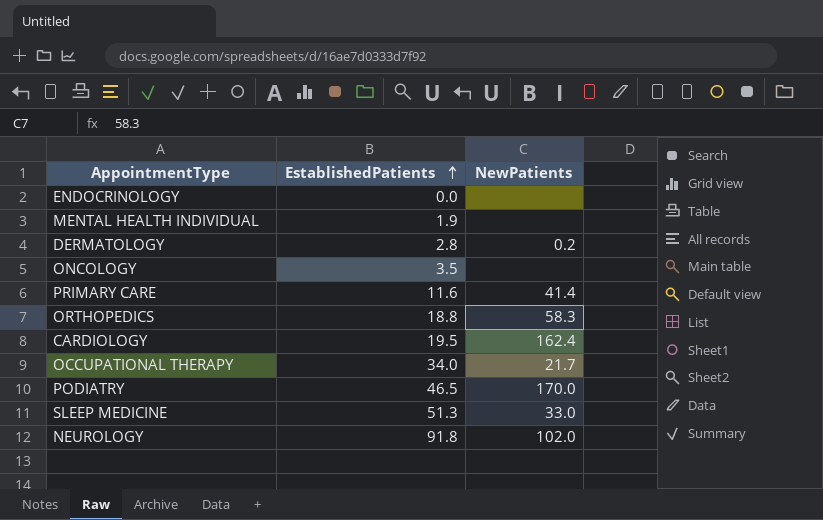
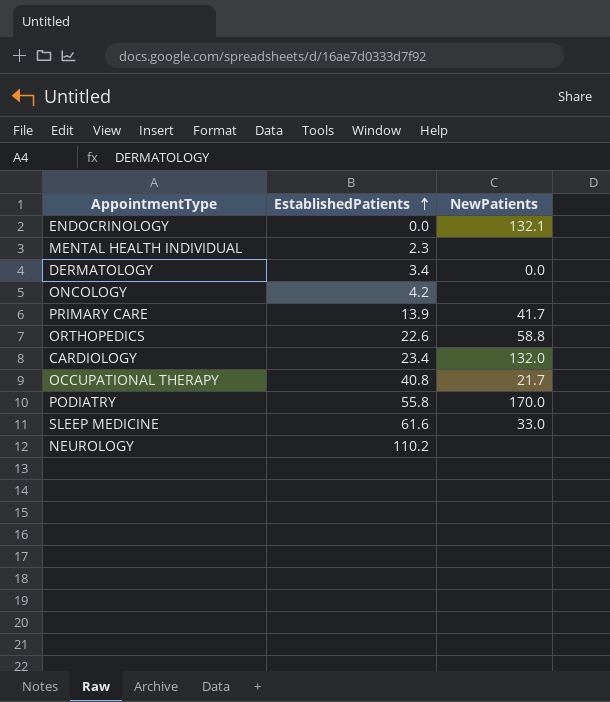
ENDOCRINOLOGY | NewPatients: none -> 132.1
MENTAL HEALTH INDIVIDUAL | EstablishedPatients: 1.9 -> 2.3
DERMATOLOGY | EstablishedPatients: 2.8 -> 3.4
DERMATOLOGY | NewPatients: 0.2 -> 0.0
ONCOLOGY | EstablishedPatients: 3.5 -> 4.2
PRIMARY CARE | EstablishedPatients: 11.6 -> 13.9
PRIMARY CARE | NewPatients: 41.4 -> 41.7
ORTHOPEDICS | EstablishedPatients: 18.8 -> 22.6
ORTHOPEDICS | NewPatients: 58.3 -> 58.8
CARDIOLOGY | EstablishedPatients: 19.5 -> 23.4
CARDIOLOGY | NewPatients: 162.4 -> 132.0
OCCUPATIONAL THERAPY | EstablishedPatients: 34.0 -> 40.8
PODIATRY | EstablishedPatients: 46.5 -> 55.8
SLEEP MEDICINE | EstablishedPatients: 51.3 -> 61.6
NEUROLOGY | EstablishedPatients: 91.8 -> 110.2
NEUROLOGY | NewPatients: 102.0 -> none

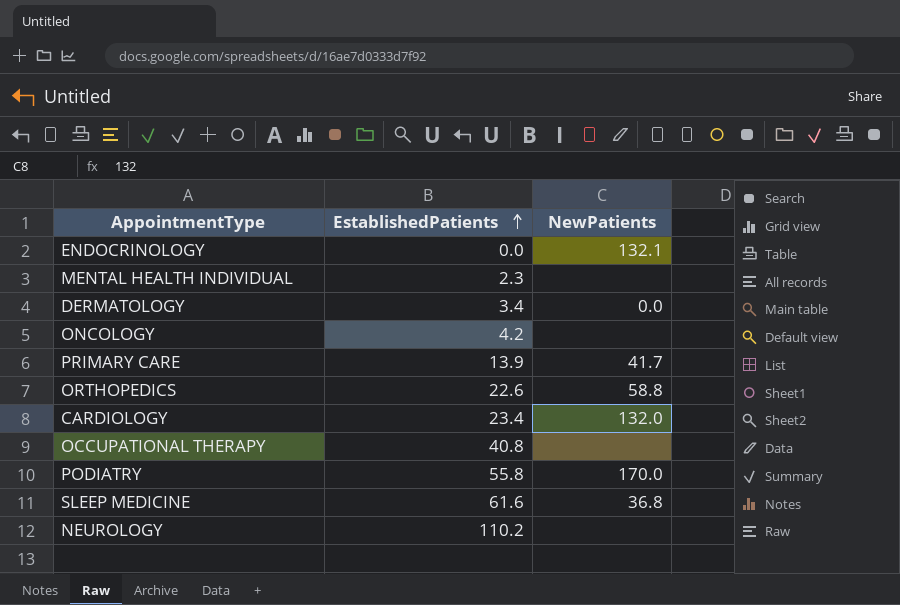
OCCUPATIONAL THERAPY | NewPatients: 21.7 -> none
SLEEP MEDICINE | NewPatients: 33.0 -> 36.8

